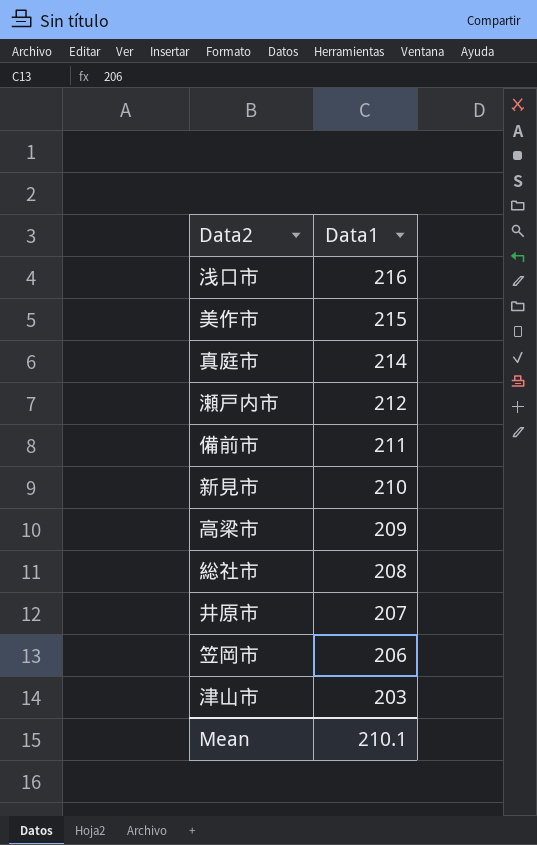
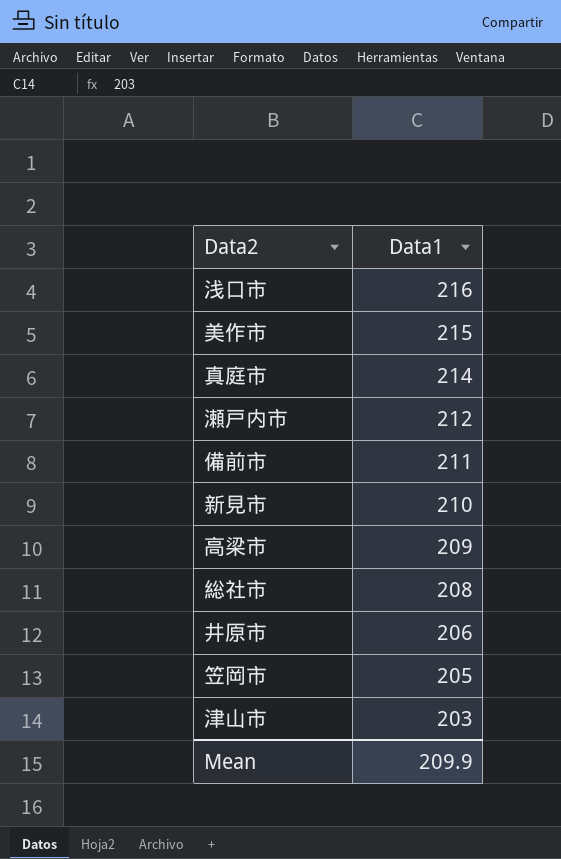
井原市 | Data1: 207 -> 206
笠岡市 | Data1: 206 -> 205
Mean | Data1: 210.1 -> 209.9

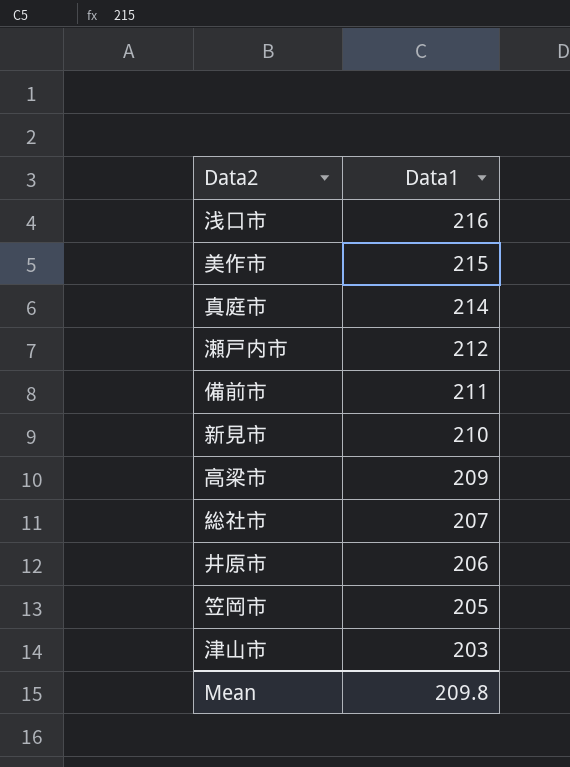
総社市 | Data1: 208 -> 207
Mean | Data1: 209.9 -> 209.8

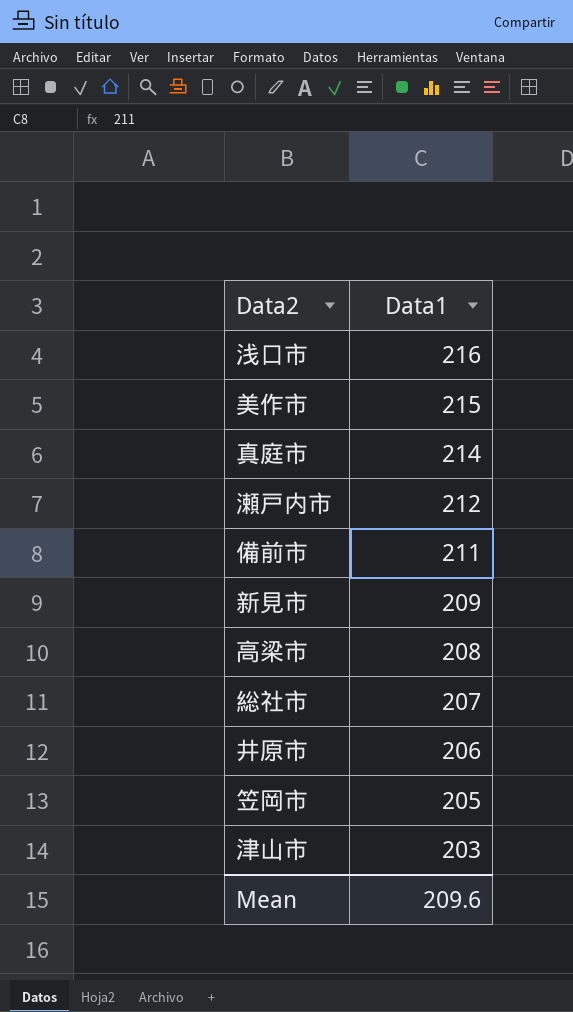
新見市 | Data1: 210 -> 209
高梁市 | Data1: 209 -> 208
Mean | Data1: 209.8 -> 209.6

